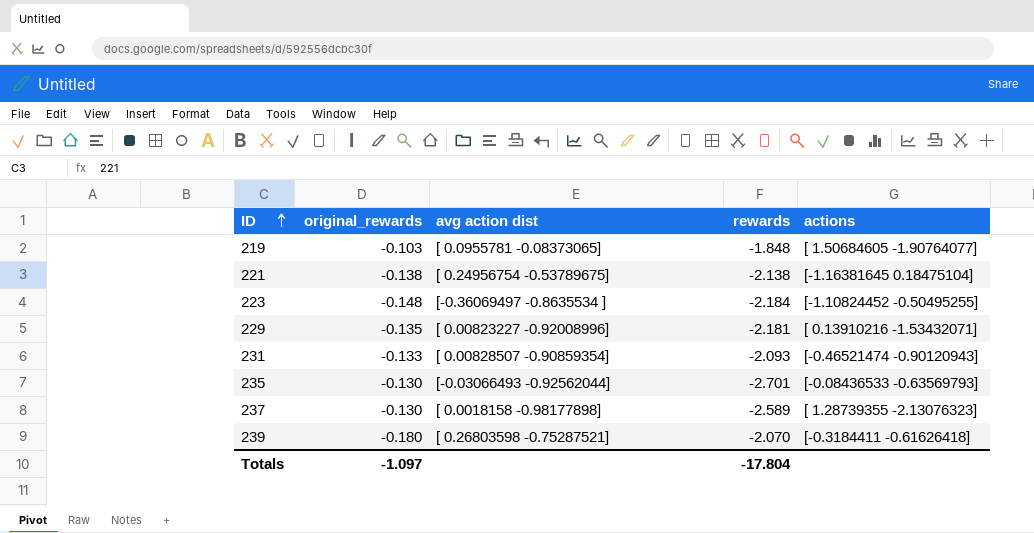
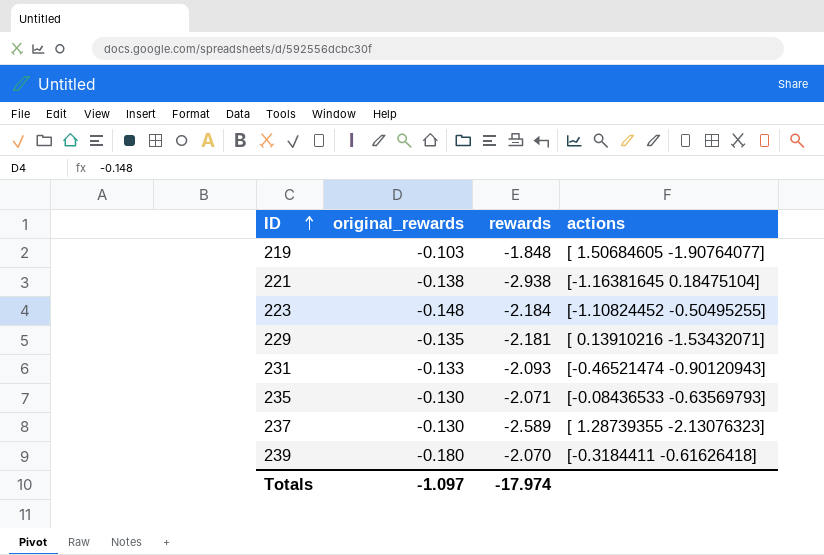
column avg action dist | position: 3 -> none
221 | rewards: -2.138 -> -2.938
235 | rewards: -2.701 -> -2.071
Totals | rewards: -17.804 -> -17.974

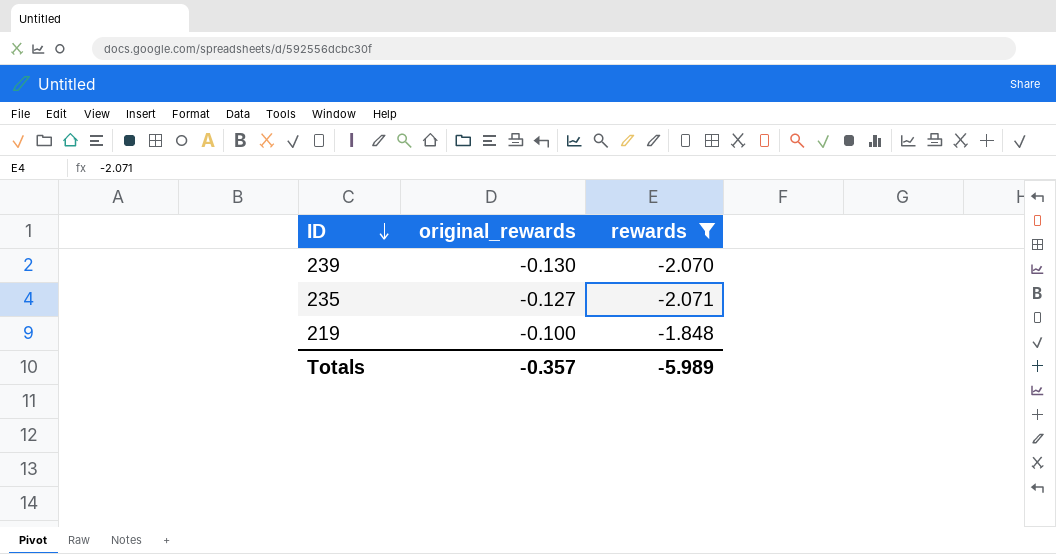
filter: none -> rewards >= -2.071
row order: ID ascending -> ID descending
column actions | position: 4 -> none
239 | original_rewards: -0.180 -> -0.130
235 | original_rewards: -0.130 -> -0.127
219 | original_rewards: -0.103 -> -0.100
Totals | original_rewards: -1.097 -> -0.357
Totals | rewards: -17.974 -> -5.989

